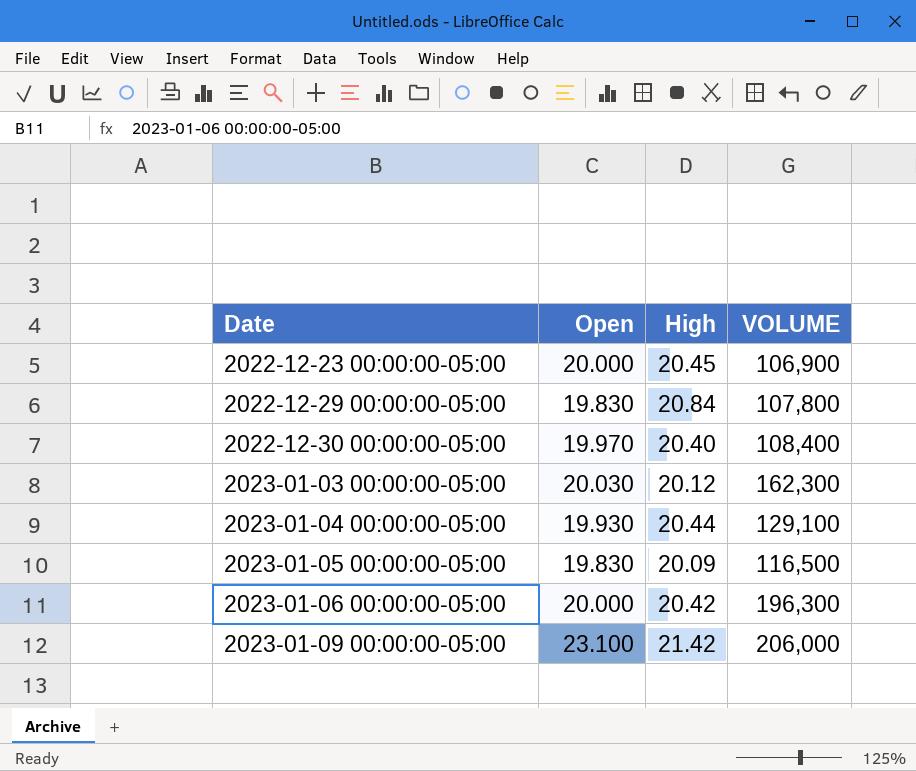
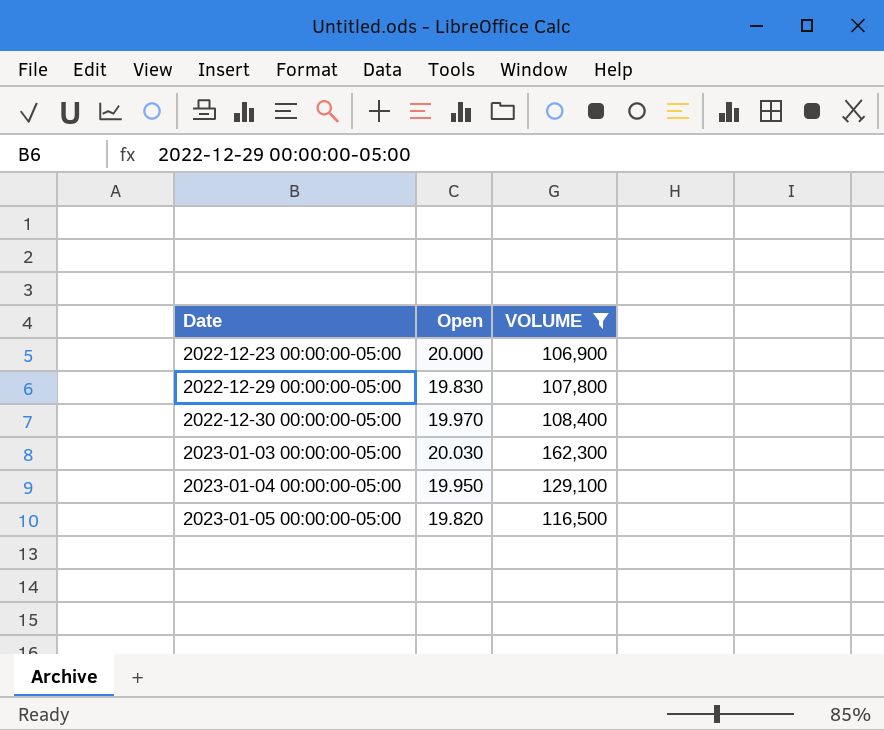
filter: none -> VOLUME <= 162,300
column High | position: 3 -> none
2023-01-04 00:00:00-05:00 | Open: 19.930 -> 19.950
2023-01-05 00:00:00-05:00 | Open: 19.830 -> 19.820

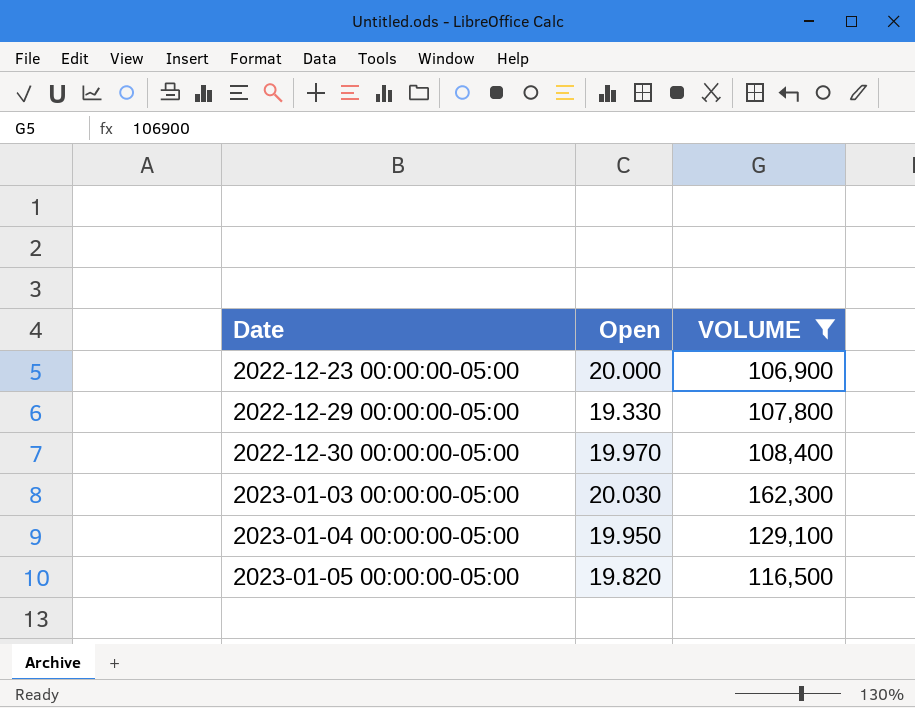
2022-12-29 00:00:00-05:00 | Open: 19.830 -> 19.330

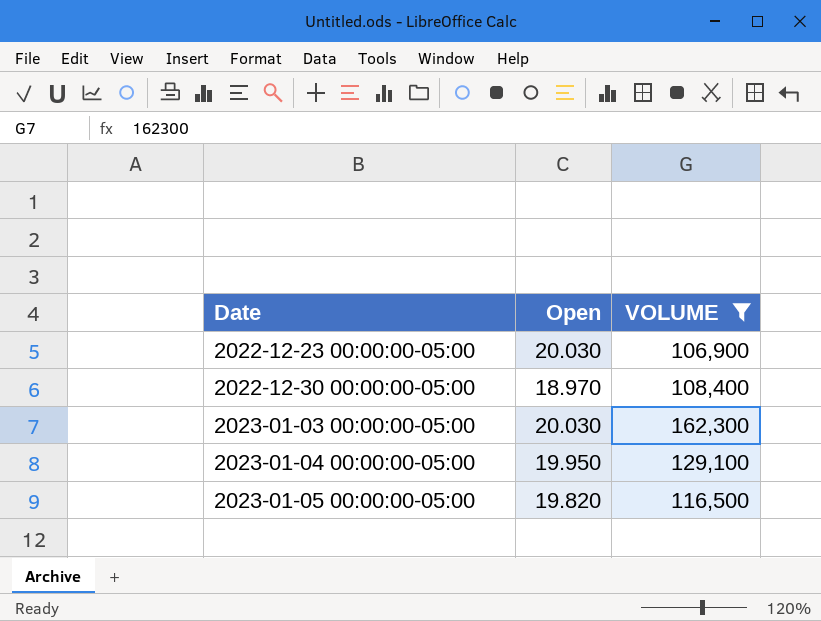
row 2022-12-29 00:00:00-05:00: 19.330 | 107,800 -> none
2022-12-23 00:00:00-05:00 | Open: 20.000 -> 20.030
2022-12-30 00:00:00-05:00 | Open: 19.970 -> 18.970

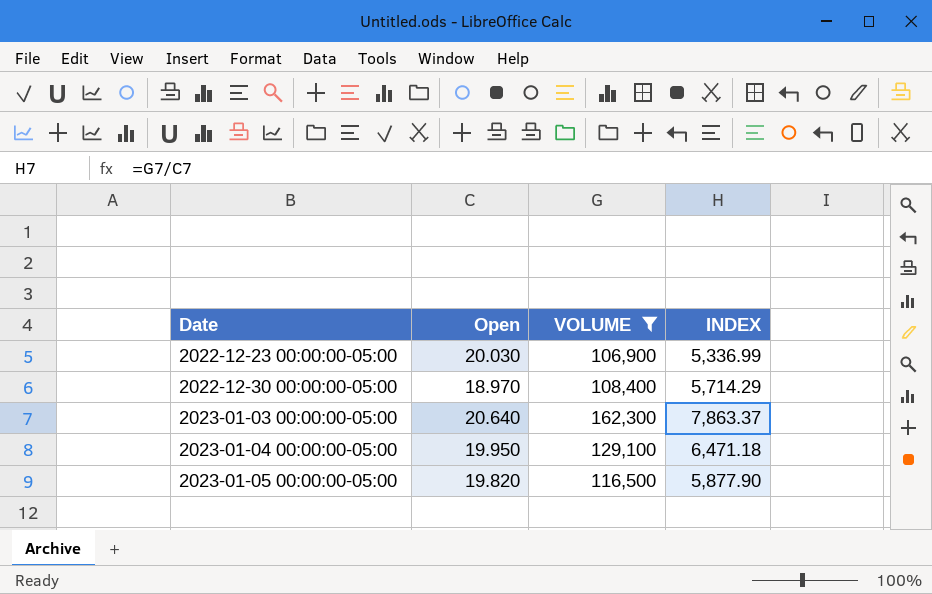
column INDEX | formula: none -> [VOLUME] / [Open]
2023-01-03 00:00:00-05:00 | Open: 20.030 -> 20.640

